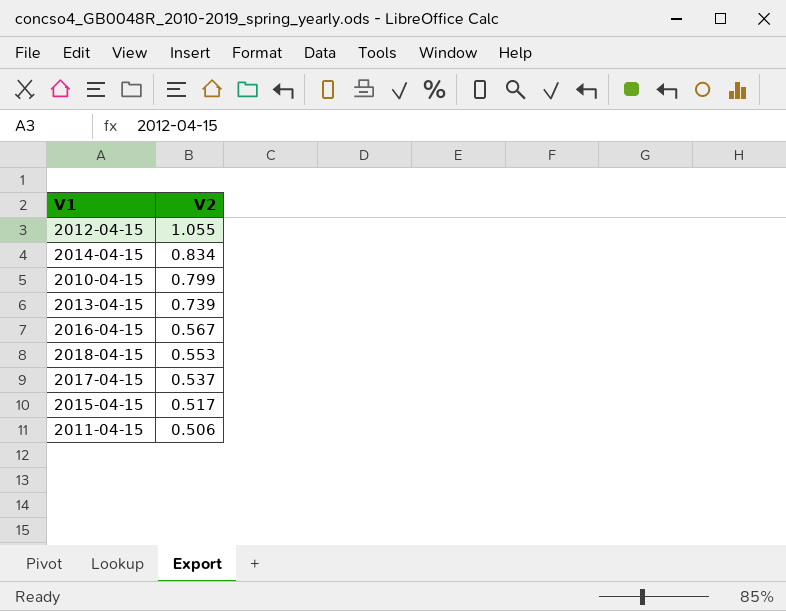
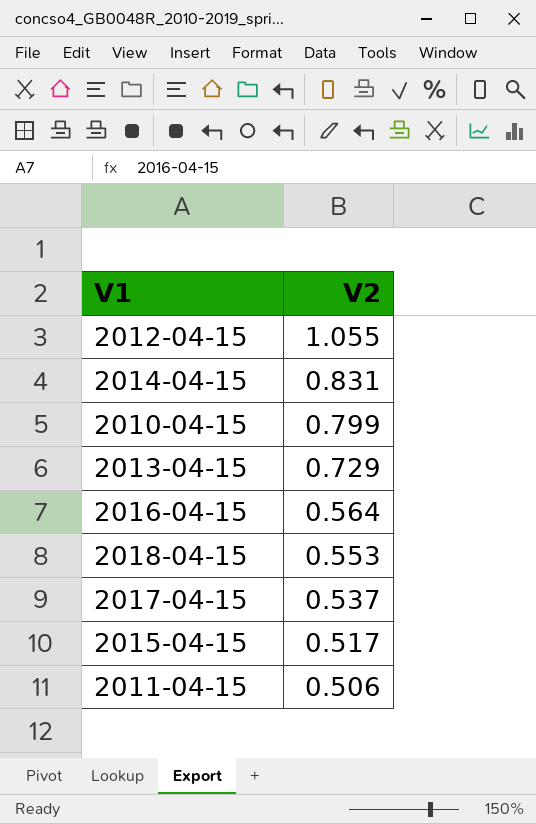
2014-04-15 | V2: 0.834 -> 0.831
2013-04-15 | V2: 0.739 -> 0.729
2016-04-15 | V2: 0.567 -> 0.564

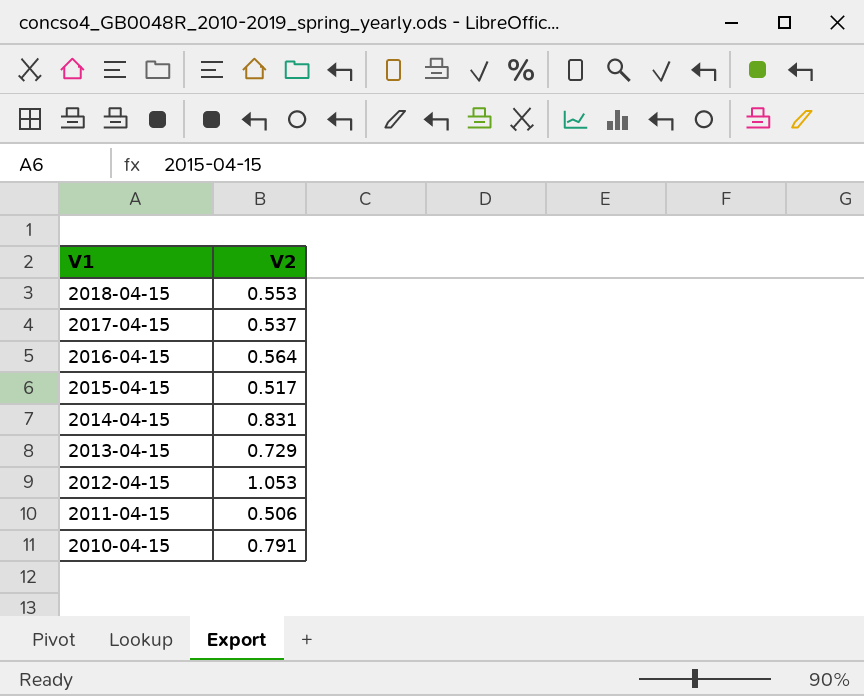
row order: V2 descending -> V1 descending
2012-04-15 | V2: 1.055 -> 1.053
2010-04-15 | V2: 0.799 -> 0.791

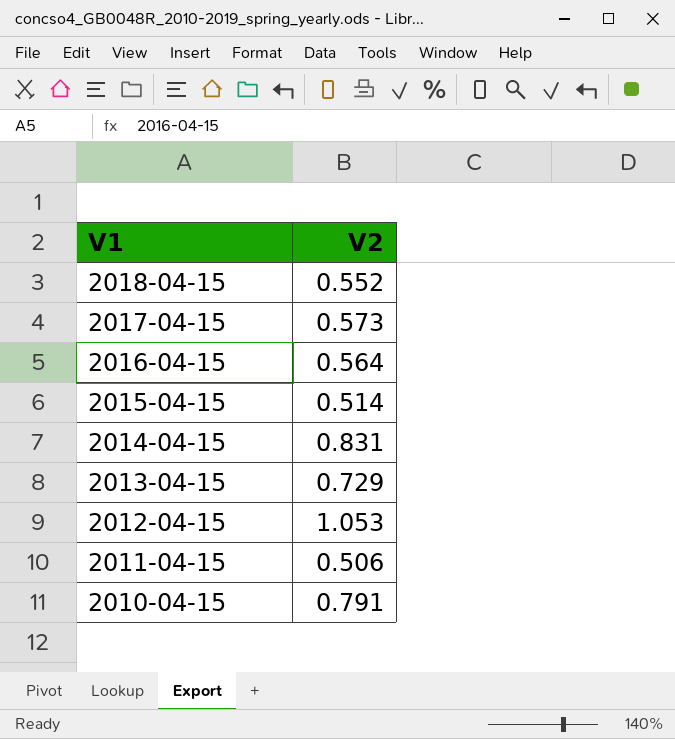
2018-04-15 | V2: 0.553 -> 0.552
2017-04-15 | V2: 0.537 -> 0.573
2015-04-15 | V2: 0.517 -> 0.514

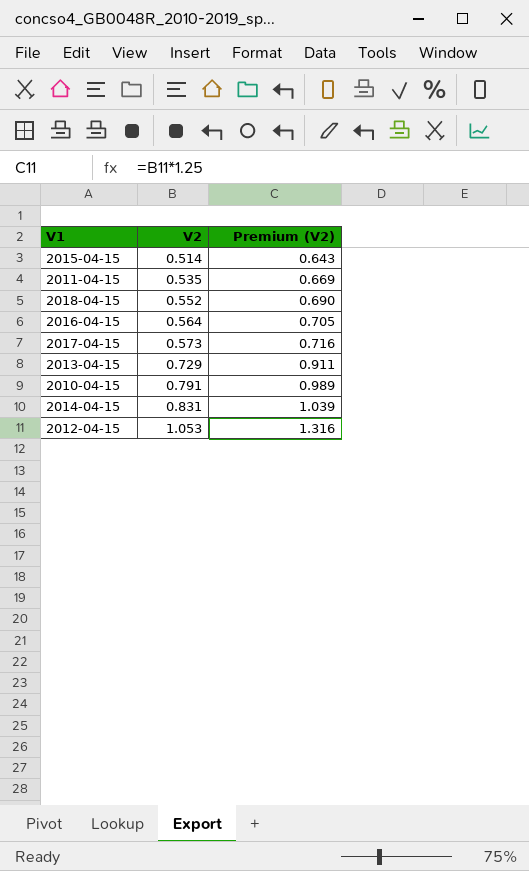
row order: V1 descending -> V2 ascending
column Premium (V2) | formula: none -> [V2] * 1.25
2011-04-15 | V2: 0.506 -> 0.535

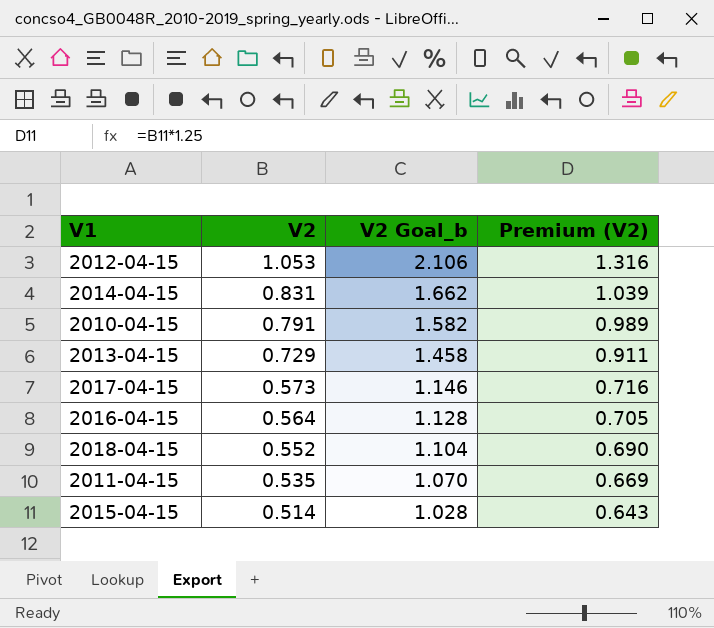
row order: V2 ascending -> V2 descending
column V2 Goal_b | formula: none -> [V2] * 2

